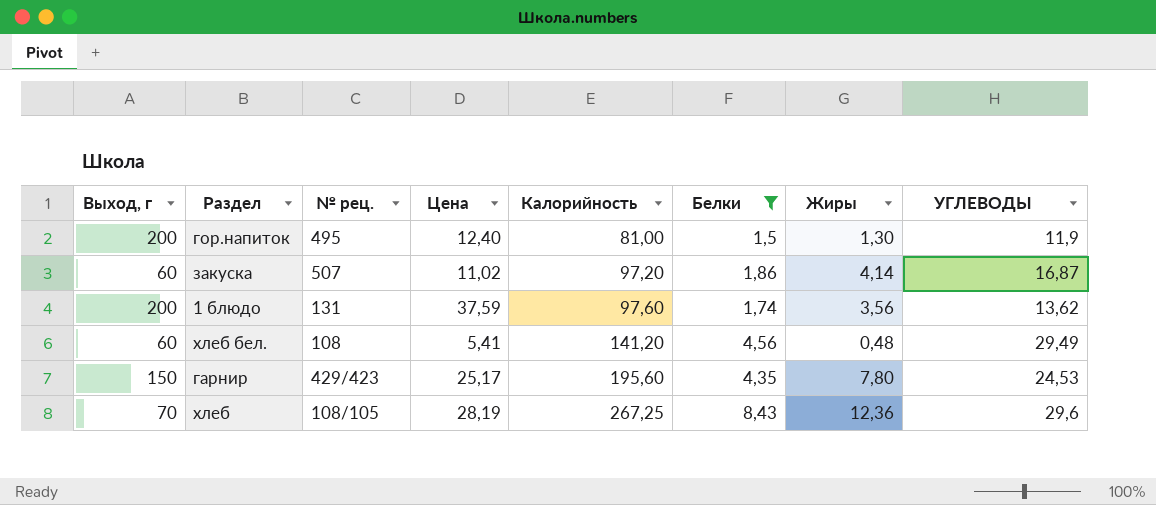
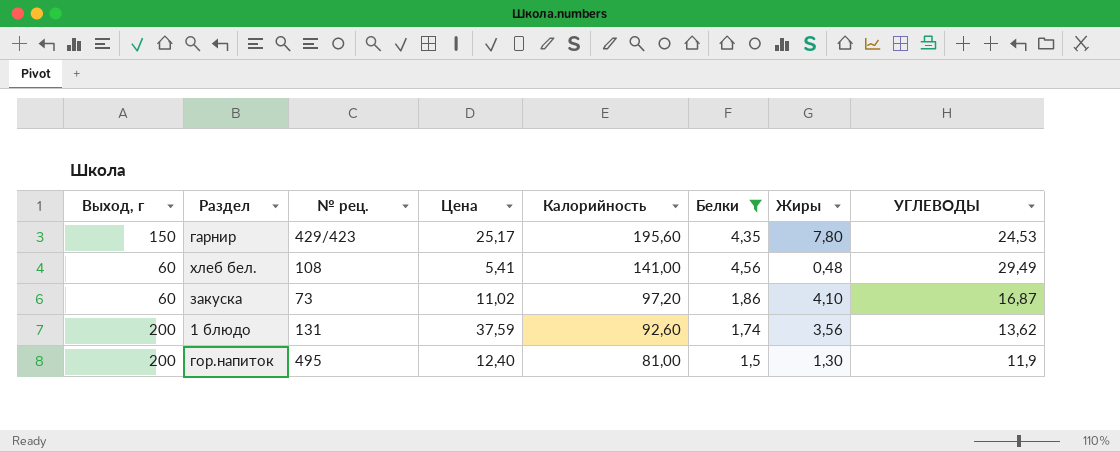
row order: Калорийность ascending -> Калорийность descending
row хлеб: 70 | 108/105 | 28,19 | 267,25 | 8,43 | 12,36 | 29,6 -> none
хлеб бел. | Калорийность: 141,20 -> 141,00
закуска | № рец.: 507 -> 73
закуска | Жиры: 4,14 -> 4,10
1 блюдо | Калорийность: 97,60 -> 92,60

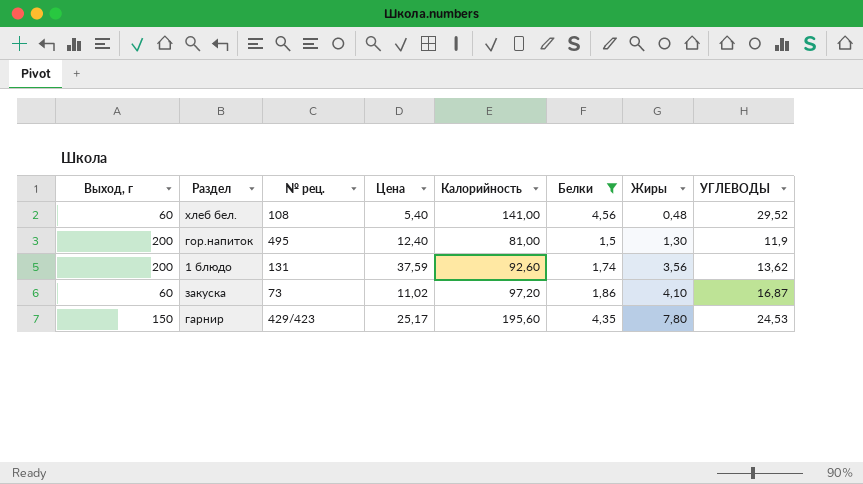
row order: Калорийность descending -> Жиры ascending
хлеб бел. | Цена: 5,41 -> 5,40
хлеб бел. | УГЛЕВОДЫ: 29,49 -> 29,52

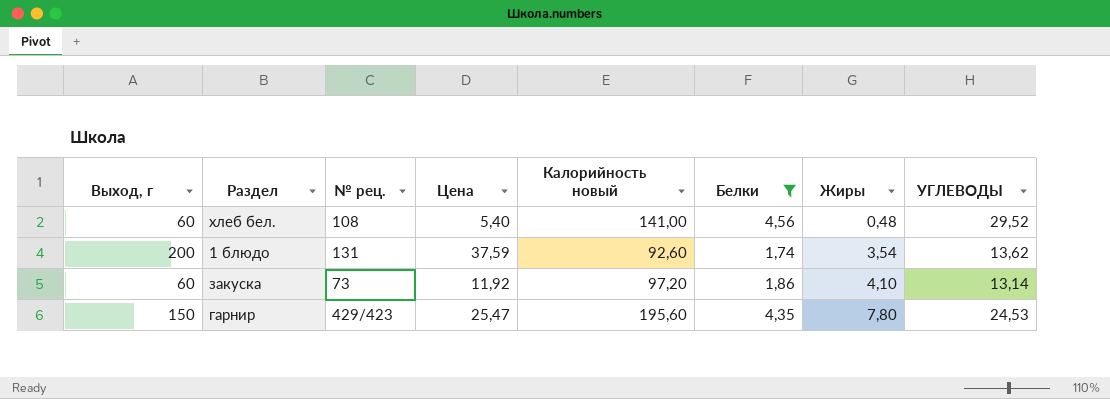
column name: Калорийность -> Калорийность новый
row гор.напиток: 200 | 495 | 12,40 | 81,00 | 1,5 | 1,30 | 11,9 -> none
1 блюдо | Жиры: 3,56 -> 3,54
закуска | Цена: 11,02 -> 11,92
закуска | УГЛЕВОДЫ: 16,87 -> 13,14
гарнир | Цена: 25,17 -> 25,47

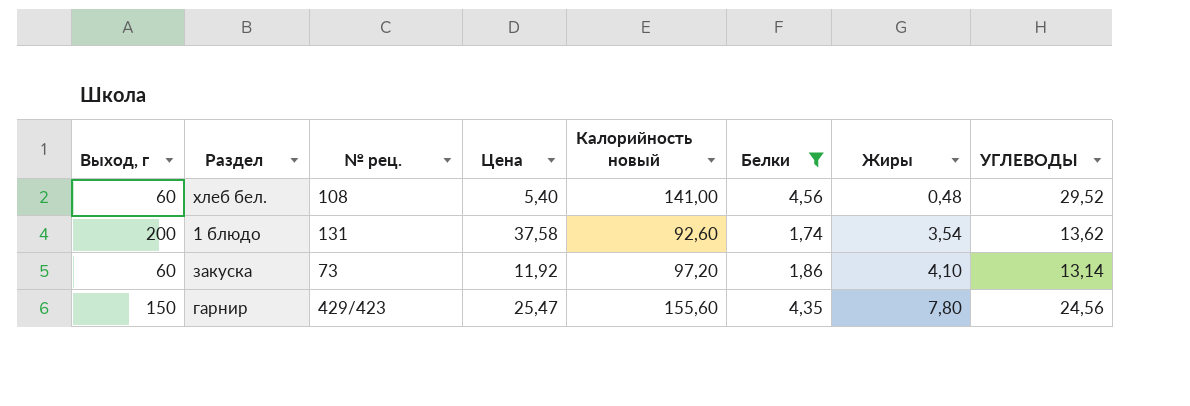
1 блюдо | Цена: 37,59 -> 37,58
гарнир | Калорийность новый: 195,60 -> 155,60
гарнир | УГЛЕВОДЫ: 24,53 -> 24,56

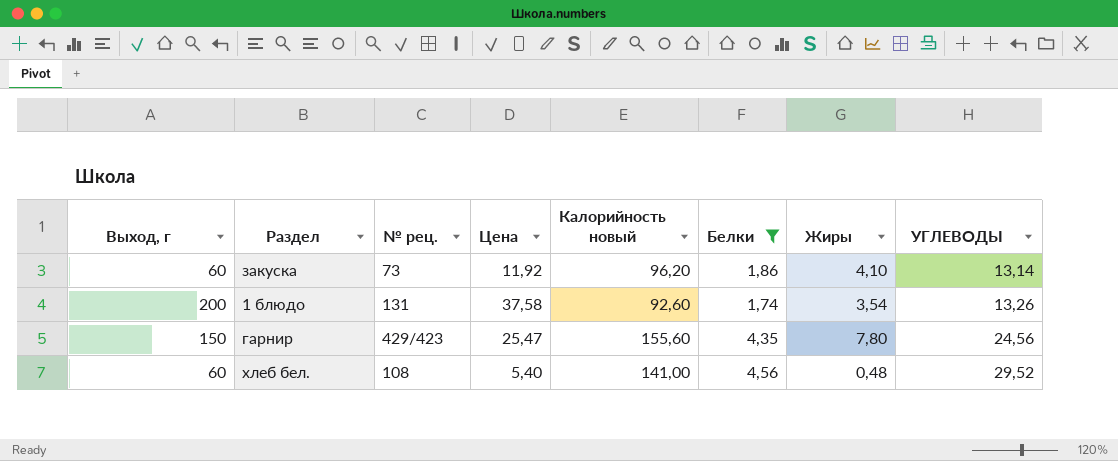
row order: Жиры ascending -> УГЛЕВОДЫ ascending
закуска | Калорийность новый: 97,20 -> 96,20
1 блюдо | УГЛЕВОДЫ: 13,62 -> 13,26

